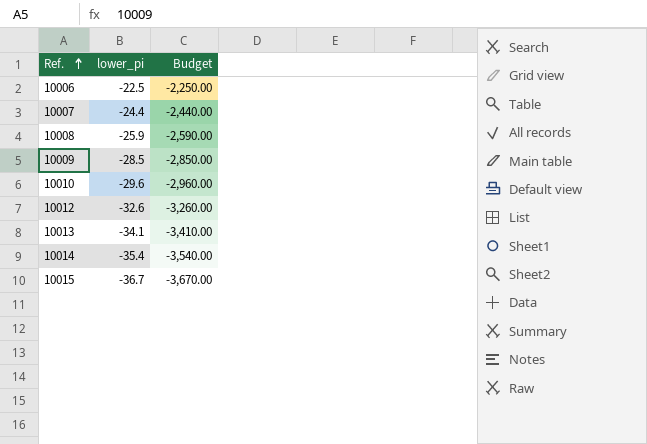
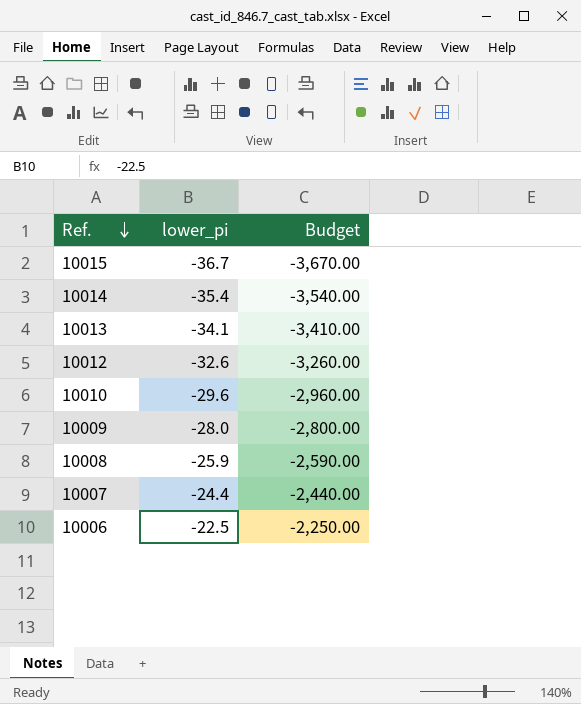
row order: Ref. ascending -> Ref. descending
10009 | lower_pi: -28.5 -> -28.0
10009 | Budget: -2,850.00 -> -2,800.00

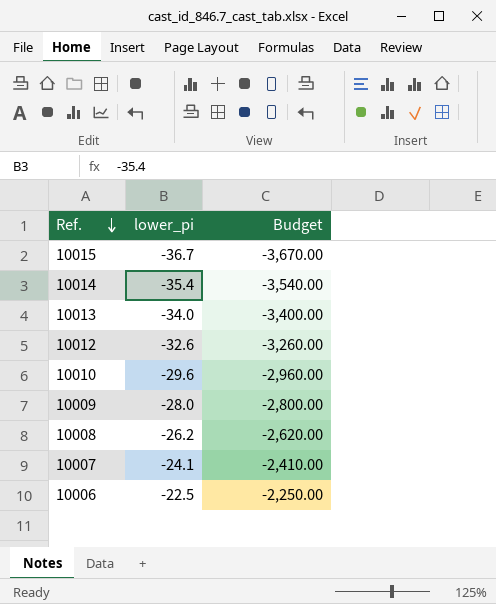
10013 | lower_pi: -34.1 -> -34.0
10013 | Budget: -3,410.00 -> -3,400.00
10008 | lower_pi: -25.9 -> -26.2
10008 | Budget: -2,590.00 -> -2,620.00
10007 | lower_pi: -24.4 -> -24.1
10007 | Budget: -2,440.00 -> -2,410.00

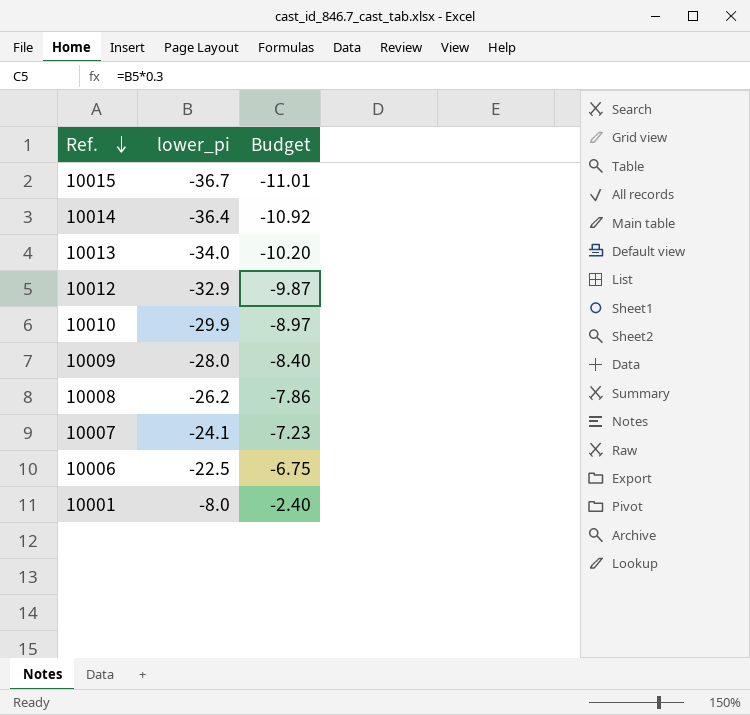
column Budget | formula: [lower_pi] * 100 -> [lower_pi] * 0.3
10014 | lower_pi: -35.4 -> -36.4
10012 | lower_pi: -32.6 -> -32.9
10010 | lower_pi: -29.6 -> -29.9
row 10001: none -> -8.0 | -2.40

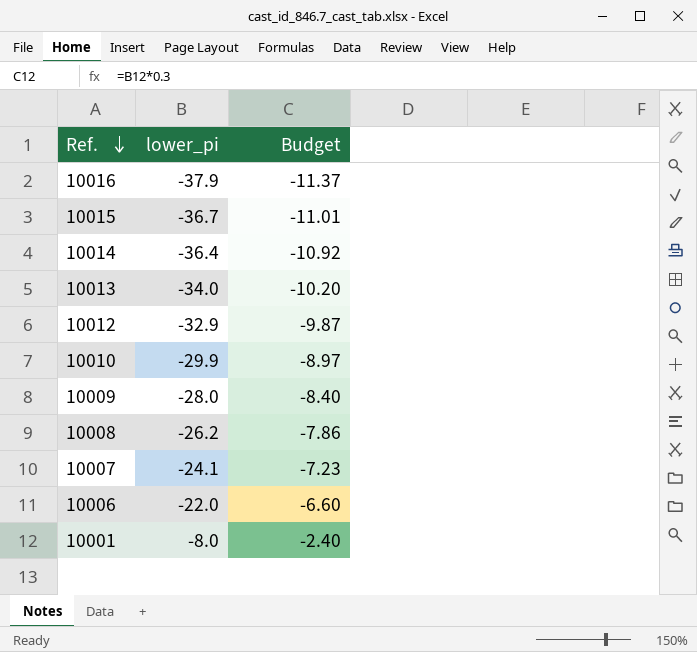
row 10016: none -> -37.9 | -11.37
10006 | lower_pi: -22.5 -> -22.0
10006 | Budget: -6.75 -> -6.60

